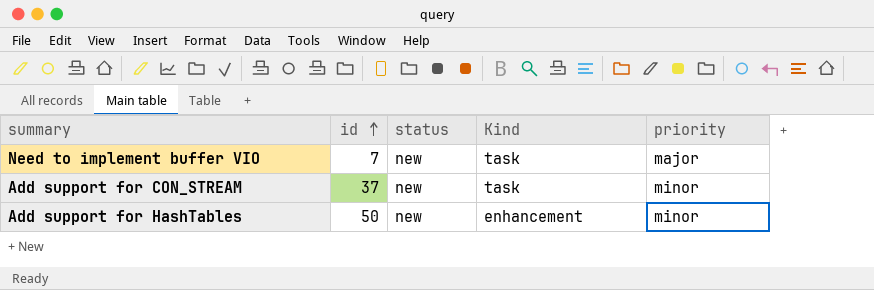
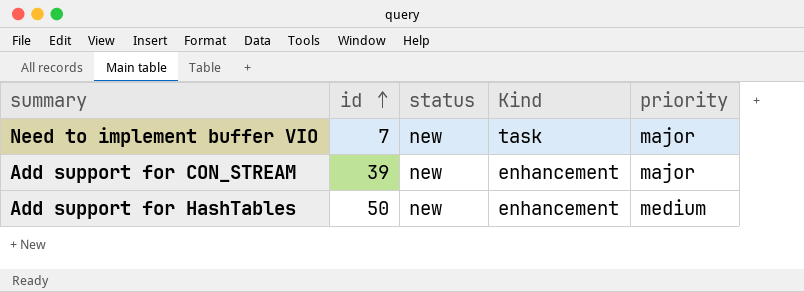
Add support for CON_STREAM | id: 37 -> 39
Add support for CON_STREAM | Kind: task -> enhancement
Add support for CON_STREAM | priority: minor -> major
Add support for HashTables | priority: minor -> medium

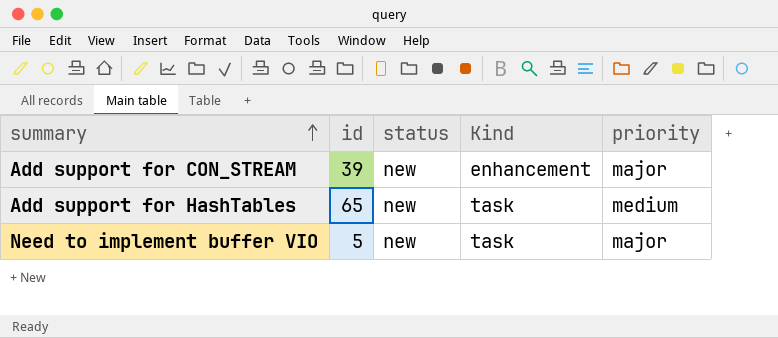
row order: id ascending -> summary ascending
Add support for HashTables | id: 50 -> 65
Add support for HashTables | Kind: enhancement -> task
Need to implement buffer VIO | id: 7 -> 5

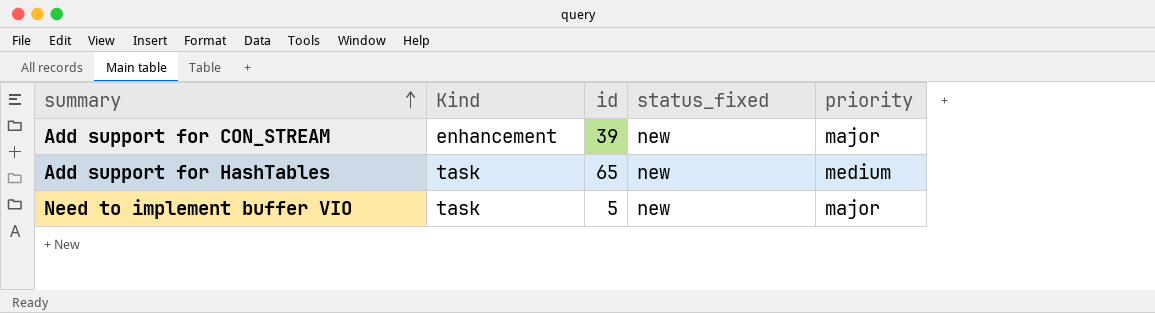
column Kind | position: 4 -> 2
column name: status -> status_fixed

